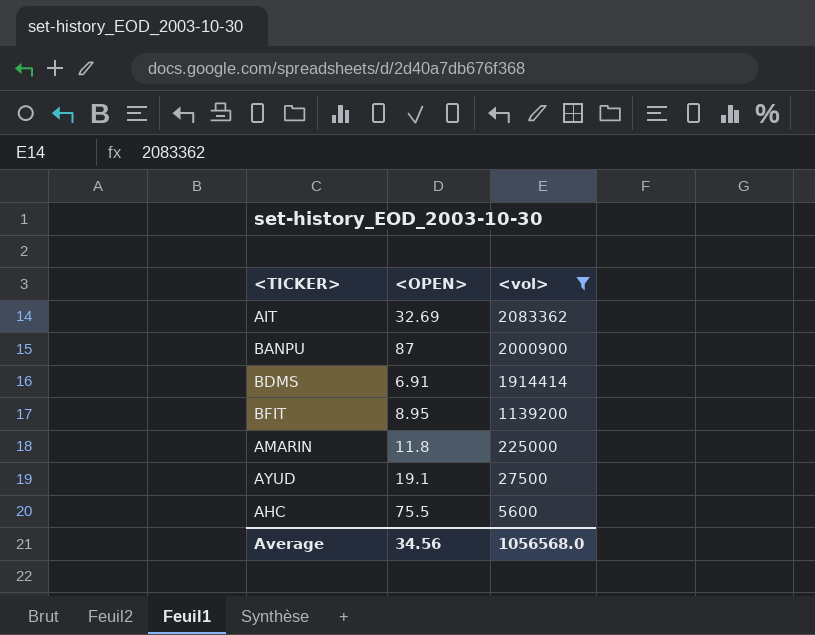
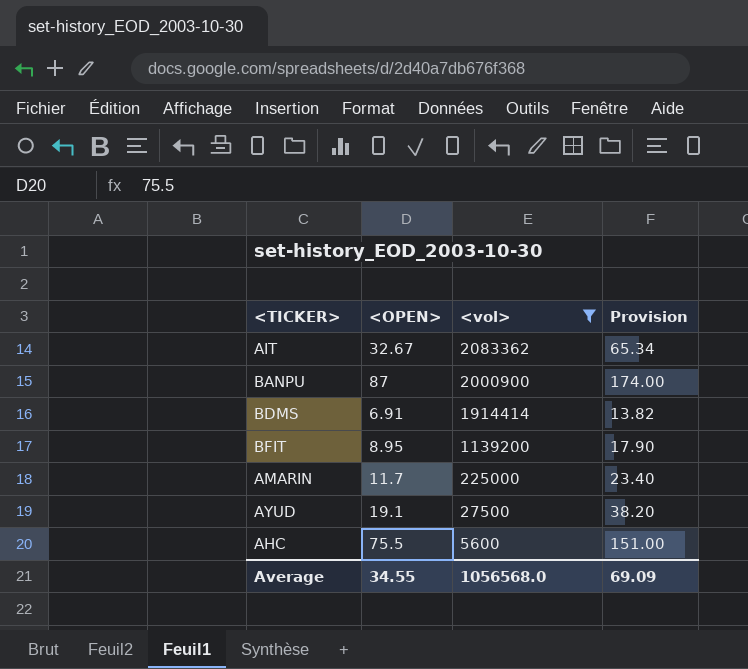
column Provision | formula: none -> [<OPEN>] * 2
AIT | <OPEN>: 32.69 -> 32.67
AMARIN | <OPEN>: 11.8 -> 11.7
Average | <OPEN>: 34.56 -> 34.55

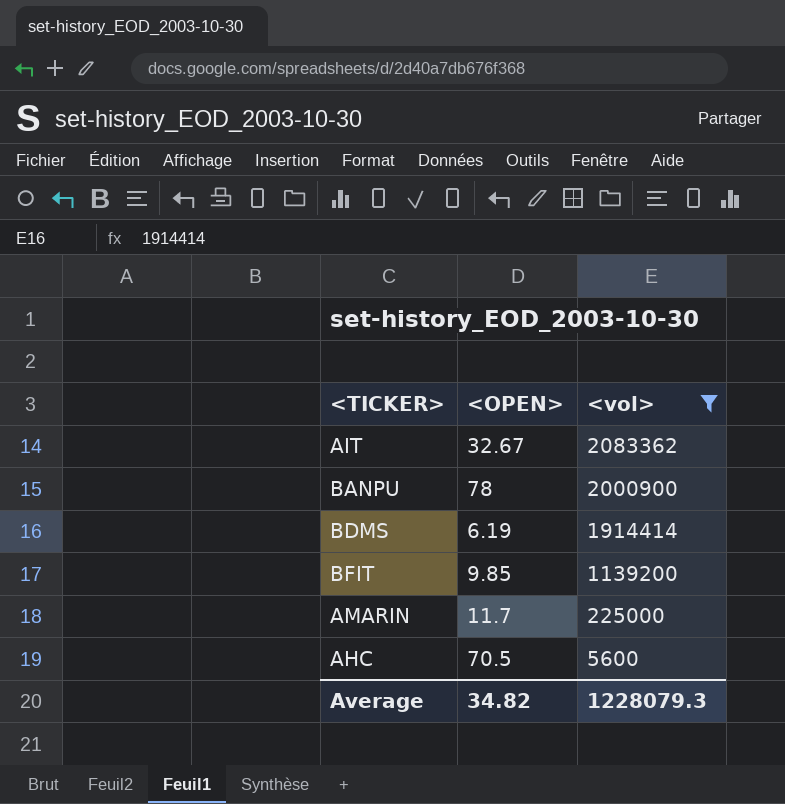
column Provision | formula: [<OPEN>] * 2 -> none
row AYUD: 19.1 | 27500 | 38.20 -> none
BANPU | <OPEN>: 87 -> 78
BDMS | <OPEN>: 6.91 -> 6.19
BFIT | <OPEN>: 8.95 -> 9.85
AHC | <OPEN>: 75.5 -> 70.5
Average | <OPEN>: 34.55 -> 34.82
Average | <vol>: 1056568.0 -> 1228079.3

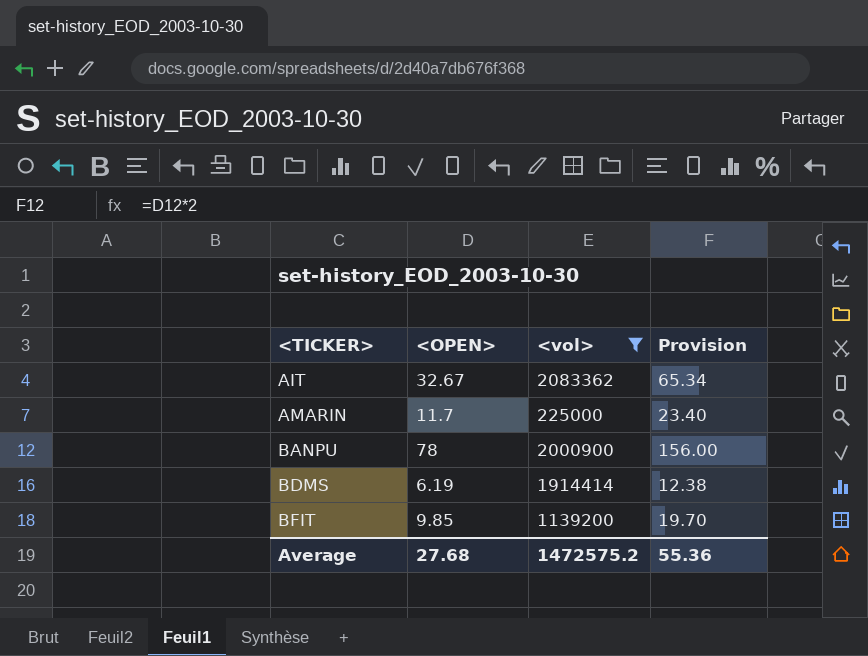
row order: <vol> descending -> <TICKER> ascending
column Provision | formula: none -> [<OPEN>] * 2
row AHC: 70.5 | 5600 -> none
Average | <OPEN>: 34.82 -> 27.68
Average | <vol>: 1228079.3 -> 1472575.2

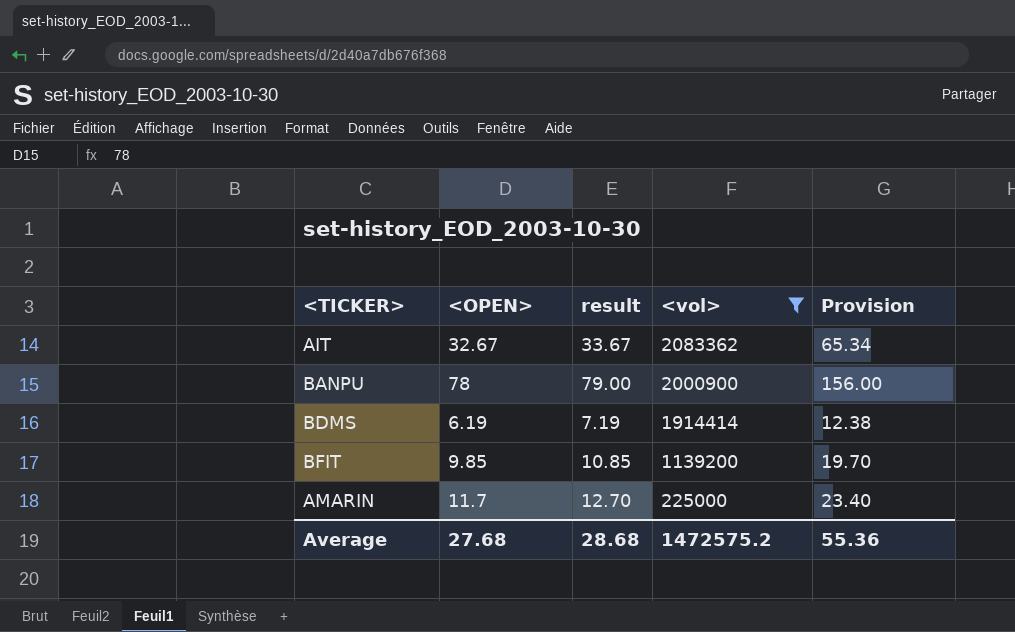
row order: <TICKER> ascending -> <vol> descending
column result | formula: none -> [<OPEN>] + 1

